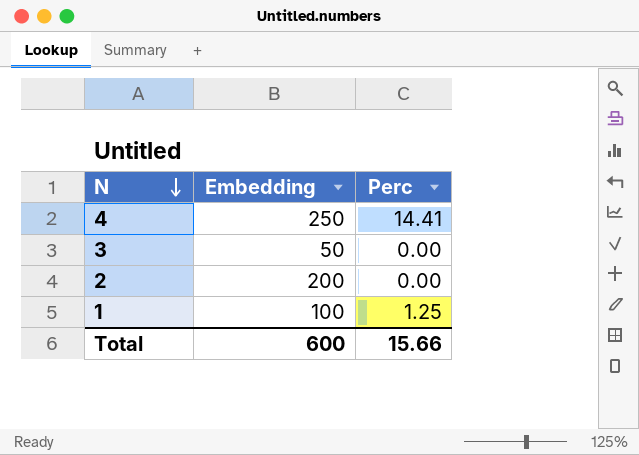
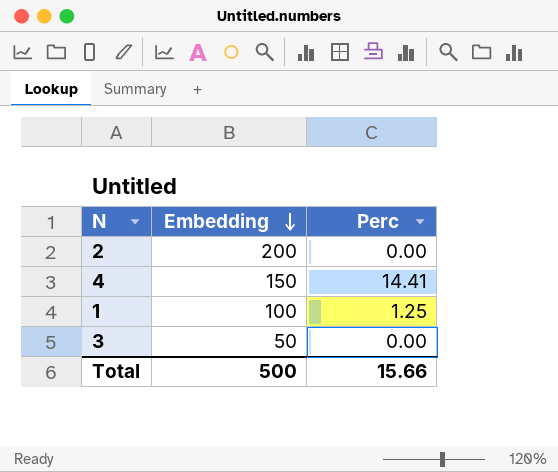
row order: N descending -> Embedding descending
4 | Embedding: 250 -> 150
Total | Embedding: 600 -> 500

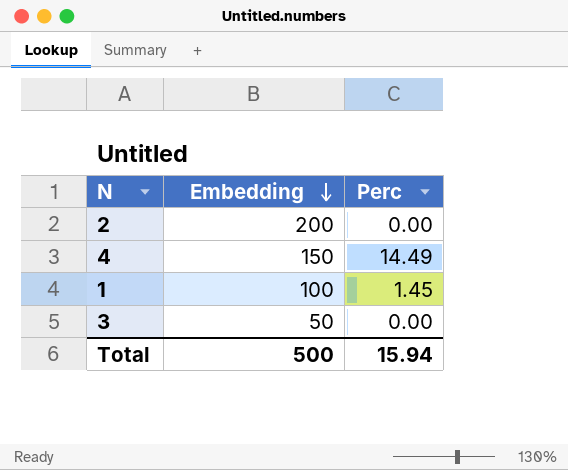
4 | Perc: 14.41 -> 14.49
1 | Perc: 1.25 -> 1.45
Total | Perc: 15.66 -> 15.94

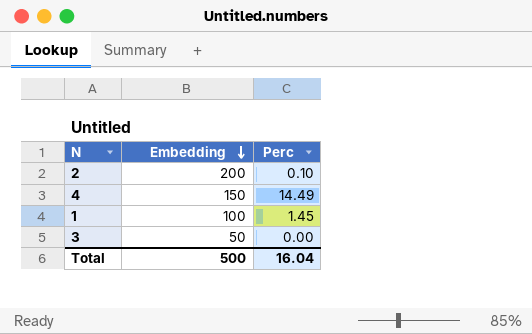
2 | Perc: 0.00 -> 0.10
Total | Perc: 15.94 -> 16.04

